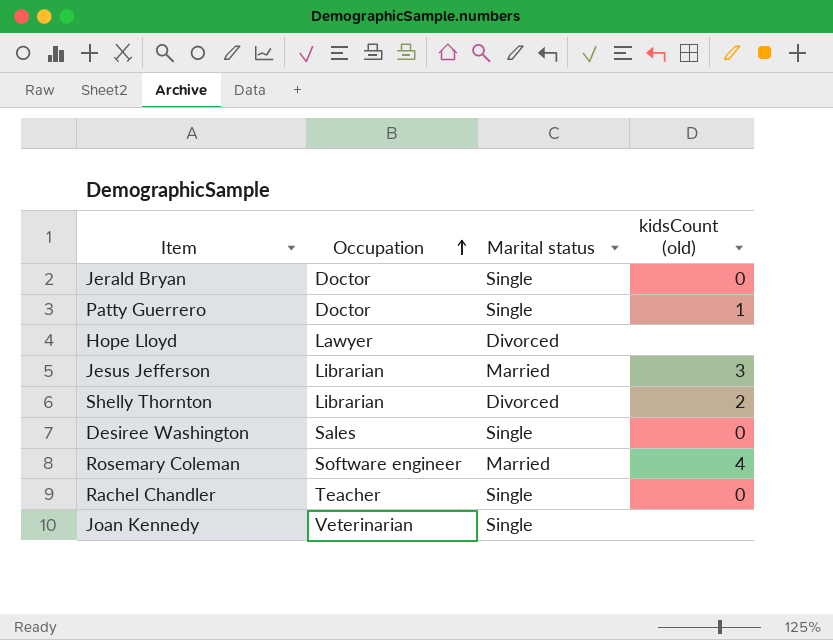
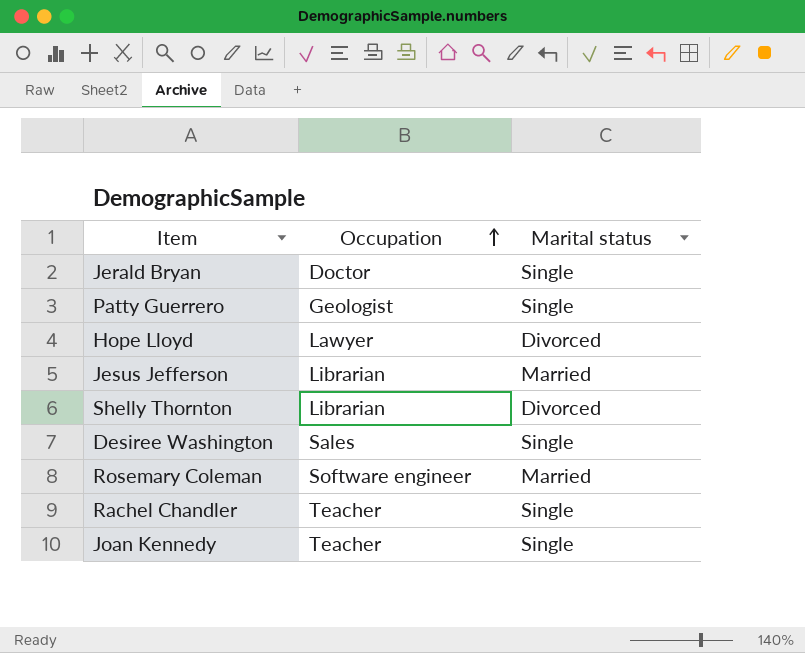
column kidsCount (old) | position: 4 -> none
Patty Guerrero | Occupation: Doctor -> Geologist
Joan Kennedy | Occupation: Veterinarian -> Teacher

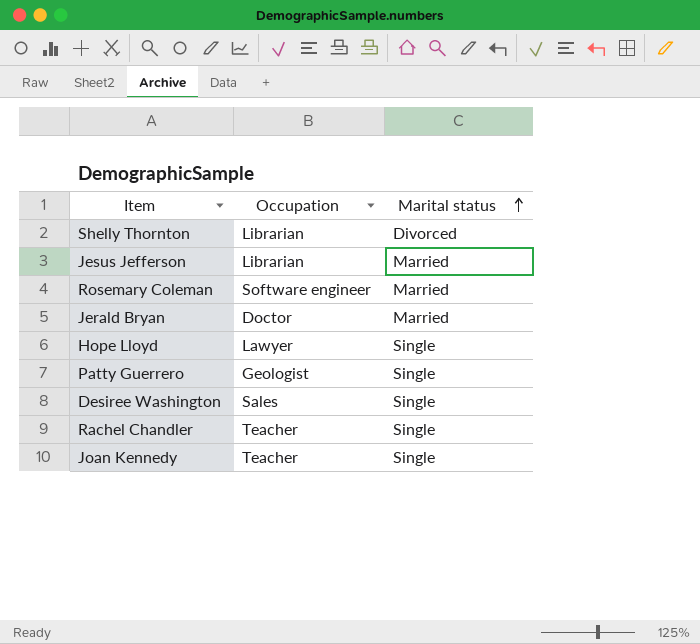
row order: Occupation ascending -> Marital status ascending
Jerald Bryan | Marital status: Single -> Married
Hope Lloyd | Marital status: Divorced -> Single

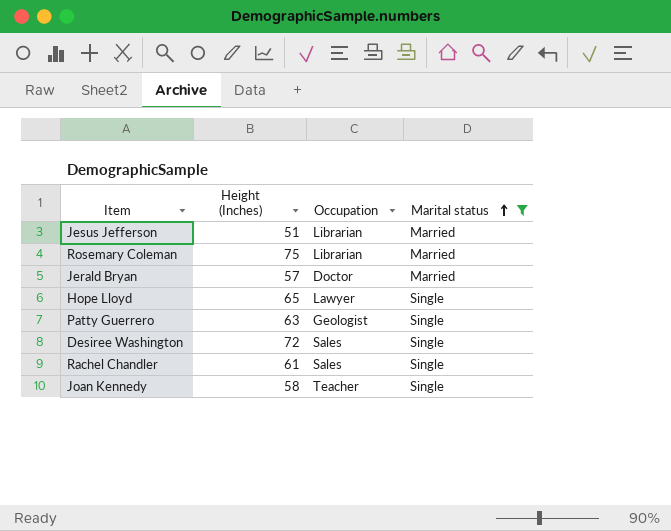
filter: none -> Marital status != Divorced
column Height (Inches) | position: none -> 2
Rosemary Coleman | Occupation: Software engineer -> Librarian
Rachel Chandler | Occupation: Teacher -> Sales

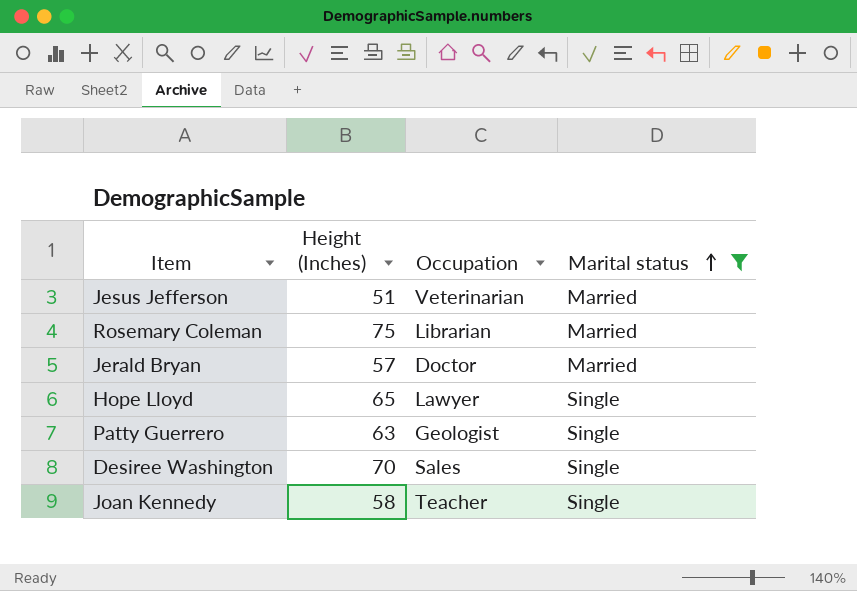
row Rachel Chandler: 61 | Sales | Single -> none
Jesus Jefferson | Occupation: Librarian -> Veterinarian
Desiree Washington | Height (Inches): 72 -> 70

